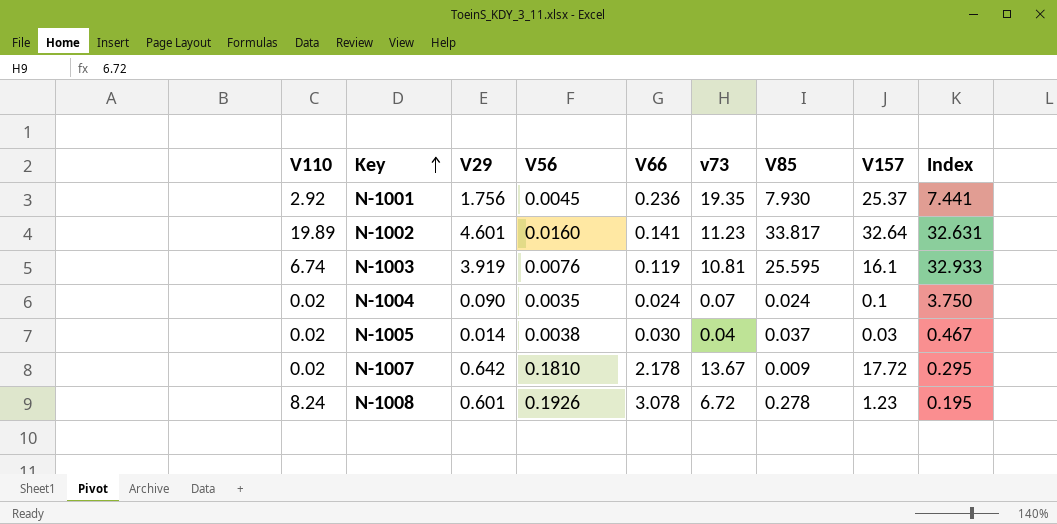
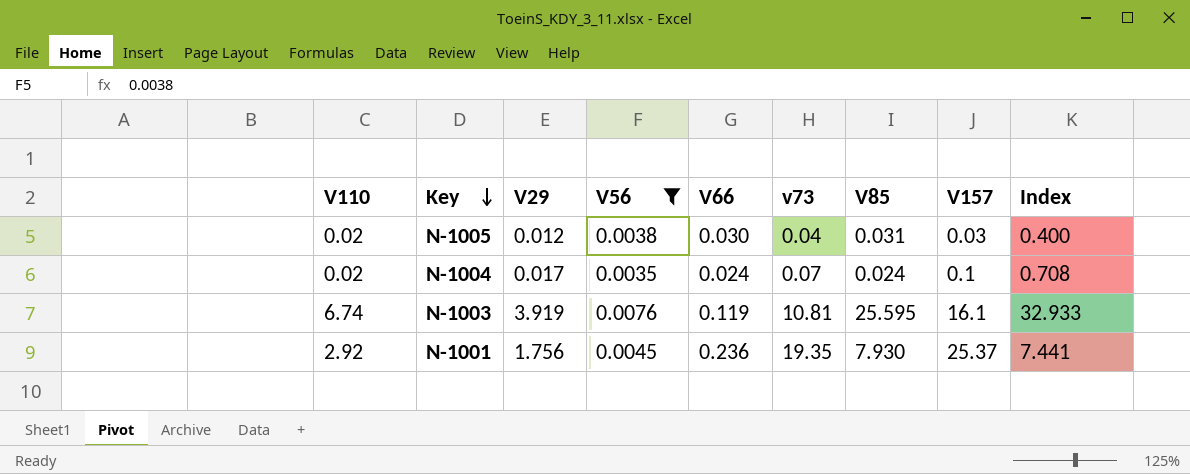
filter: none -> V56 <= 0.0076
row order: Key ascending -> Key descending
N-1005 | V29: 0.014 -> 0.012
N-1005 | V85: 0.037 -> 0.031
N-1005 | Index: 0.467 -> 0.400
N-1004 | V29: 0.090 -> 0.017
N-1004 | Index: 3.750 -> 0.708

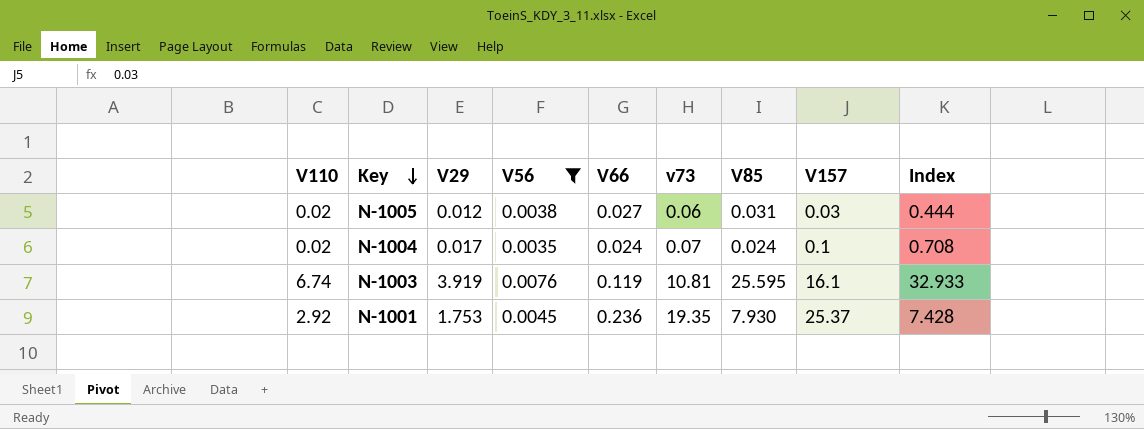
N-1005 | V66: 0.030 -> 0.027
N-1005 | v73: 0.04 -> 0.06
N-1005 | Index: 0.400 -> 0.444
N-1001 | V29: 1.756 -> 1.753
N-1001 | Index: 7.441 -> 7.428

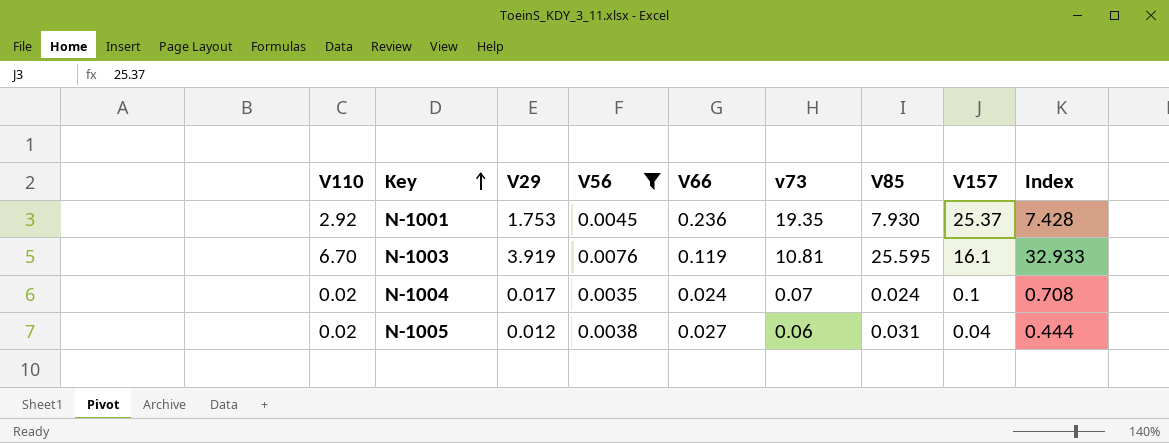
row order: Key descending -> Key ascending
N-1003 | V110: 6.74 -> 6.70
N-1005 | V157: 0.03 -> 0.04

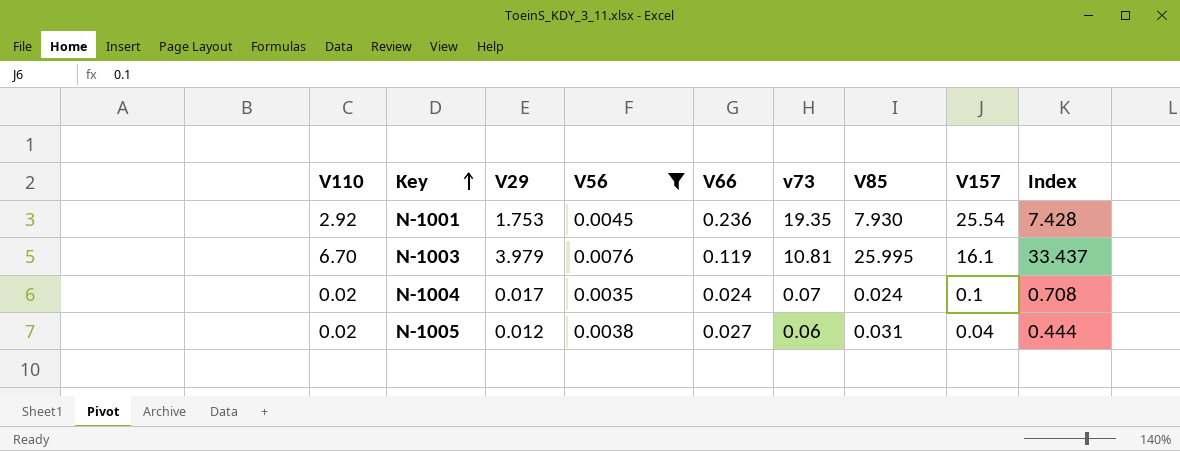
N-1001 | V157: 25.37 -> 25.54
N-1003 | V29: 3.919 -> 3.979
N-1003 | V85: 25.595 -> 25.995
N-1003 | Index: 32.933 -> 33.437

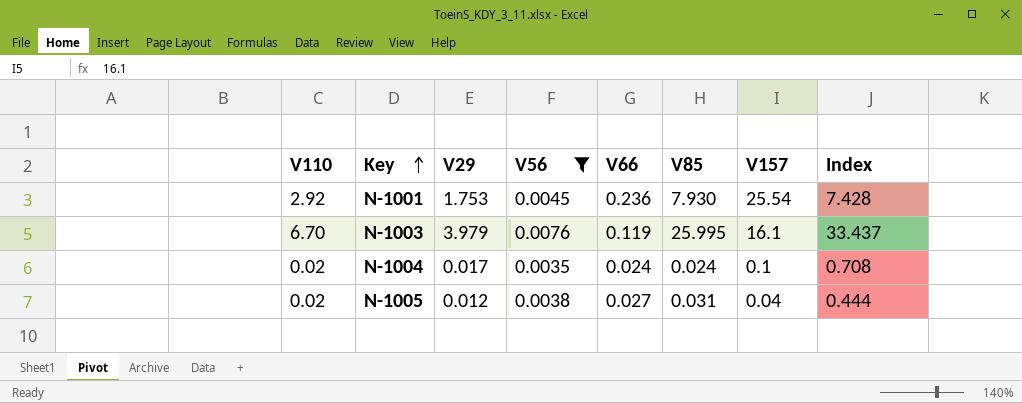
column v73 | position: 6 -> none

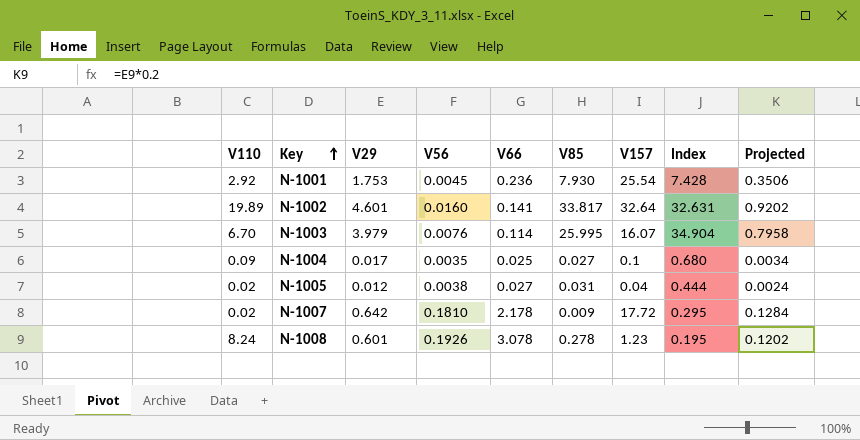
filter: V56 <= 0.0076 -> none
column Projected | formula: none -> [V29] * 0.2
N-1003 | V66: 0.119 -> 0.114
N-1003 | V157: 16.1 -> 16.07
N-1003 | Index: 33.437 -> 34.904
N-1004 | V110: 0.02 -> 0.09
N-1004 | V66: 0.024 -> 0.025
N-1004 | V85: 0.024 -> 0.027
N-1004 | Index: 0.708 -> 0.680

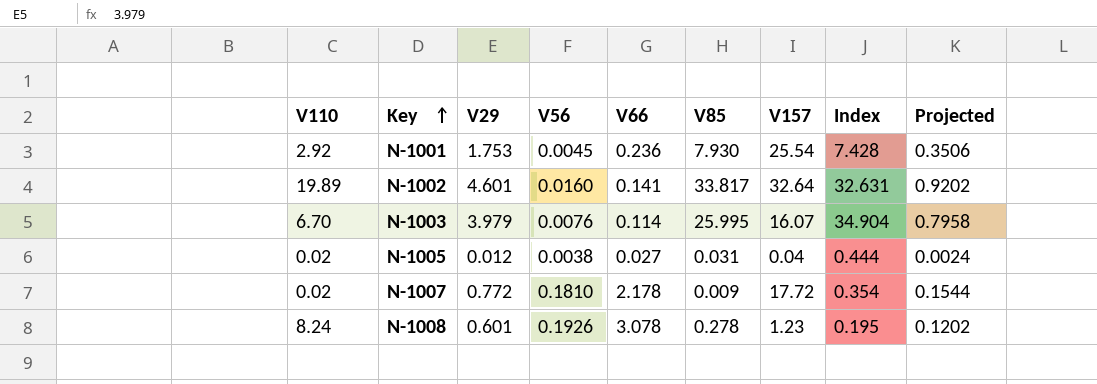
row N-1004: 0.09 | 0.017 | 0.0035 | 0.025 | 0.027 | 0.1 | 0.680 | 0.0034 -> none
N-1007 | V29: 0.642 -> 0.772
N-1007 | Index: 0.295 -> 0.354
N-1007 | Projected: 0.1284 -> 0.1544

